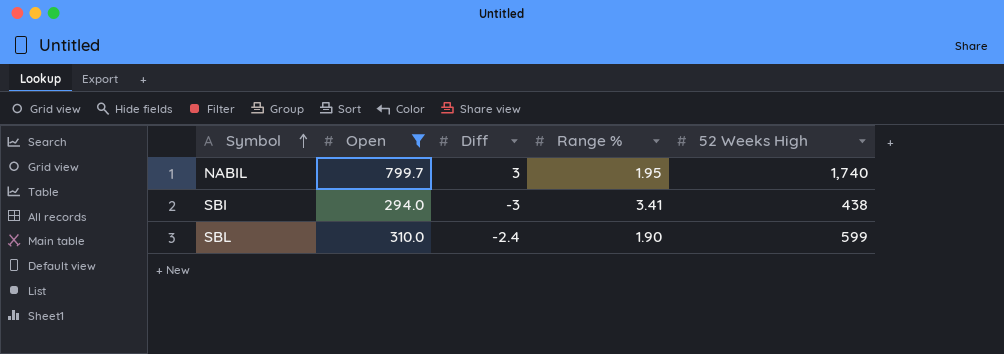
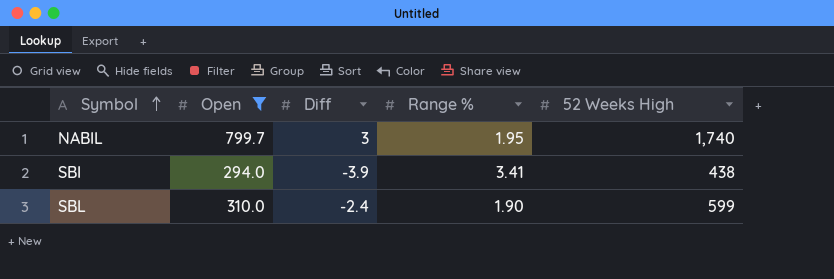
SBI | Diff: -3 -> -3.9

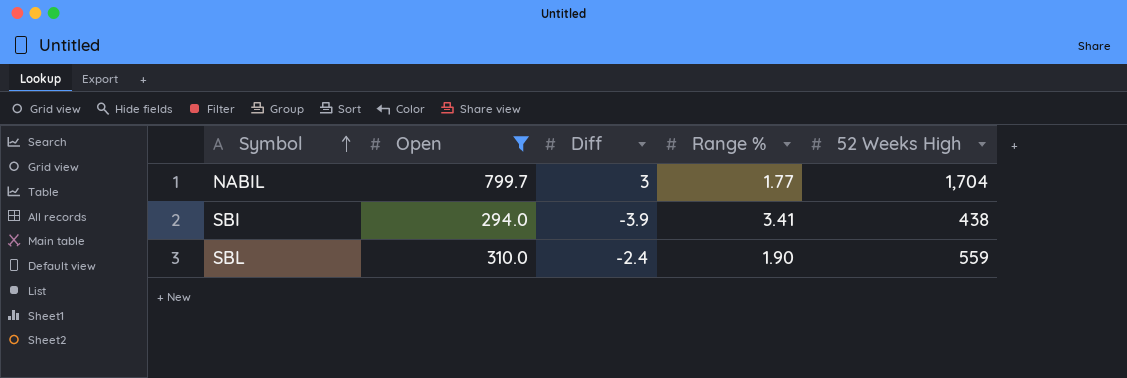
NABIL | Range %: 1.95 -> 1.77
NABIL | 52 Weeks High: 1,740 -> 1,704
SBL | 52 Weeks High: 599 -> 559

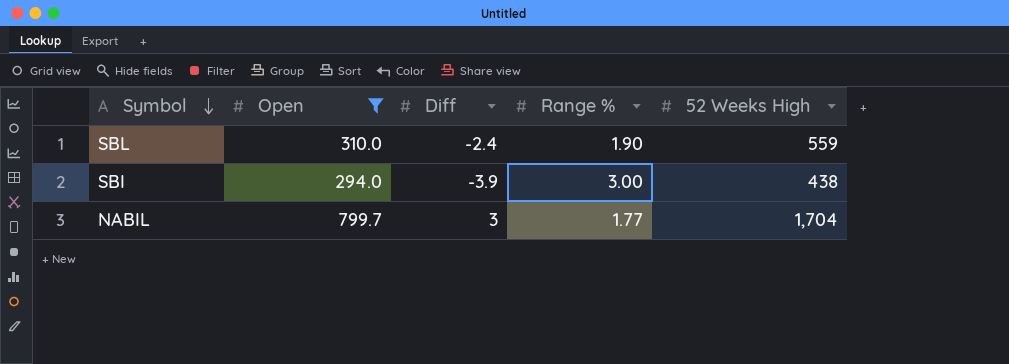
row order: Symbol ascending -> Symbol descending
SBI | Range %: 3.41 -> 3.00

